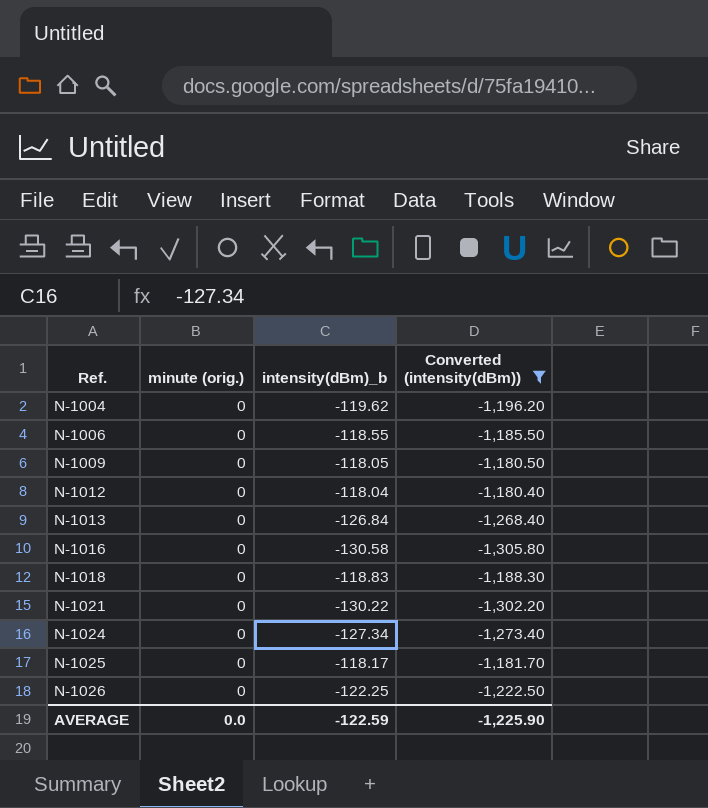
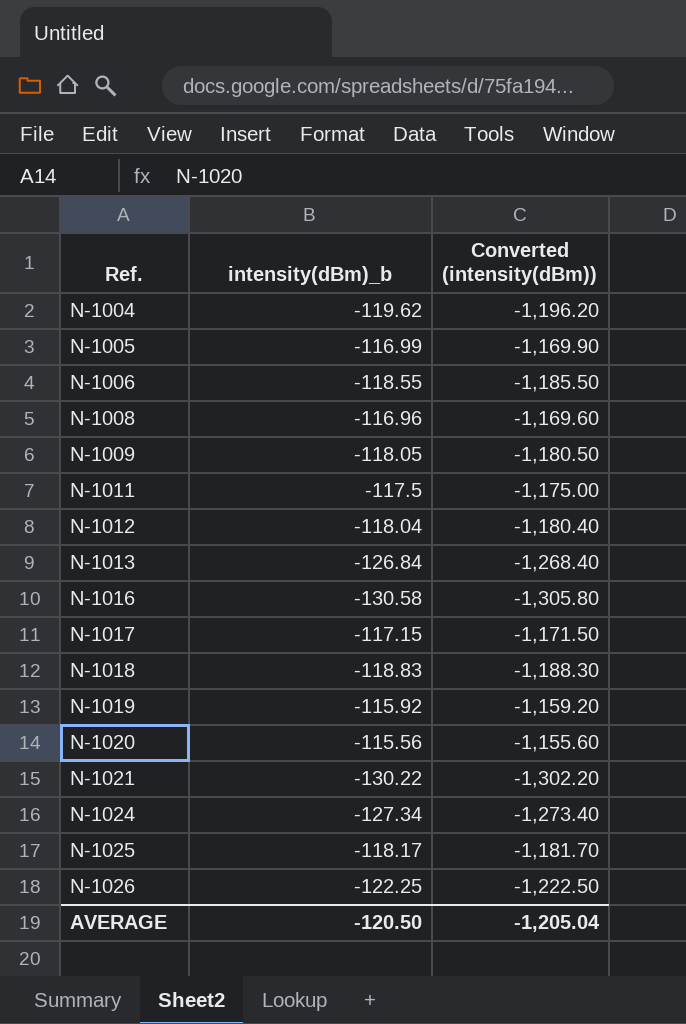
filter: Converted (intensity(dBm)) <= -1,180.40 -> none
column minute (orig.) | position: 2 -> none
AVERAGE | intensity(dBm)_b: -122.59 -> -120.50
AVERAGE | Converted (intensity(dBm)): -1,225.90 -> -1,205.04

